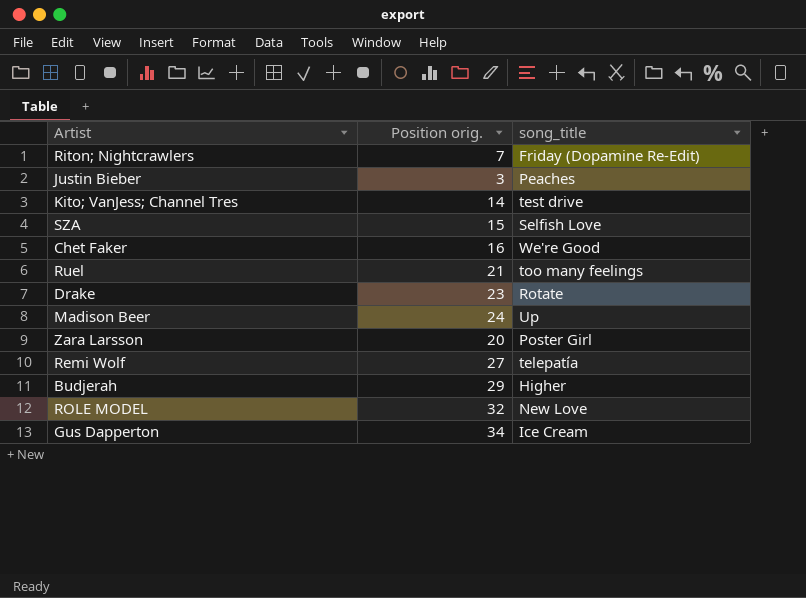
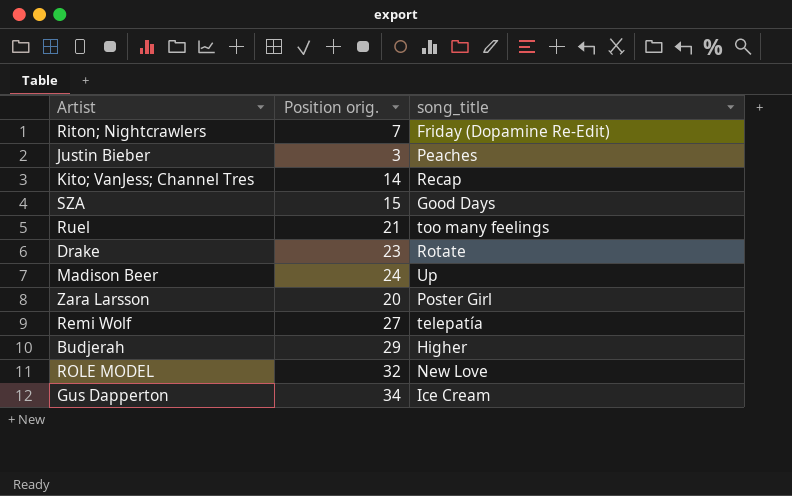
row Chet Faker: 16 | We're Good -> none
Kito; VanJess; Channel Tres | song_title: test drive -> Recap
SZA | song_title: Selfish Love -> Good Days

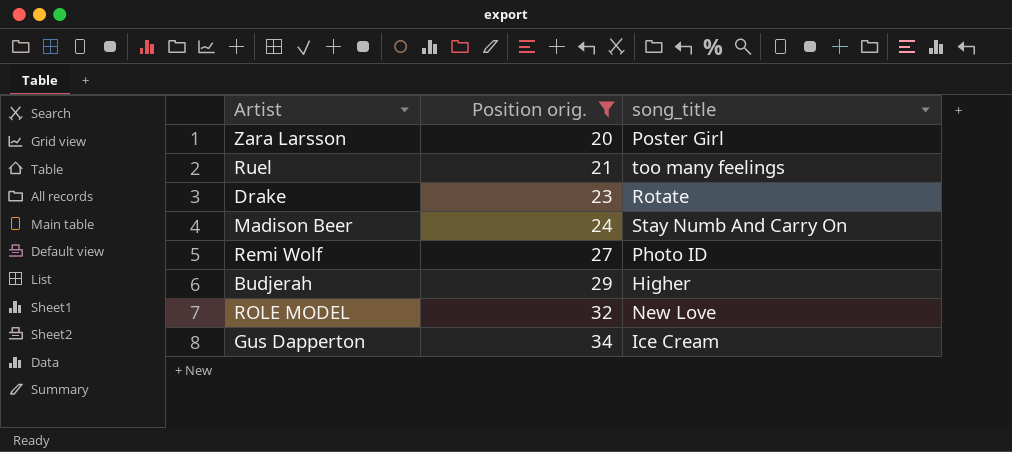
filter: none -> Position orig. >= 20
row order: none -> Position orig. ascending
Madison Beer | song_title: Up -> Stay Numb And Carry On
Remi Wolf | song_title: telepatía -> Photo ID

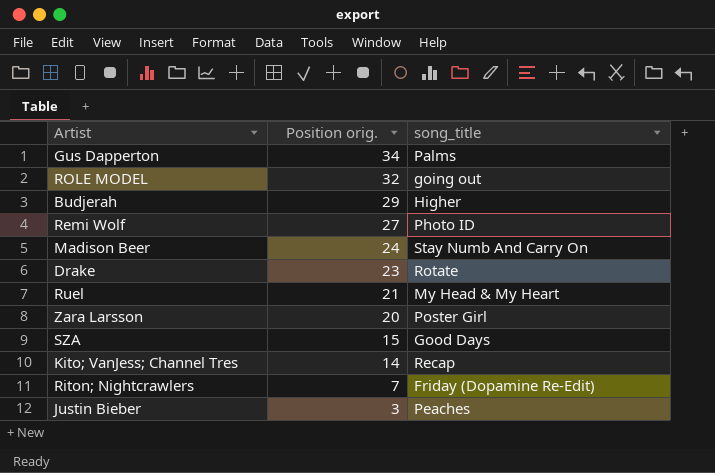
filter: Position orig. >= 20 -> none
row order: Position orig. ascending -> Position orig. descending
Gus Dapperton | song_title: Ice Cream -> Palms
ROLE MODEL | song_title: New Love -> going out
Ruel | song_title: too many feelings -> My Head & My Heart

